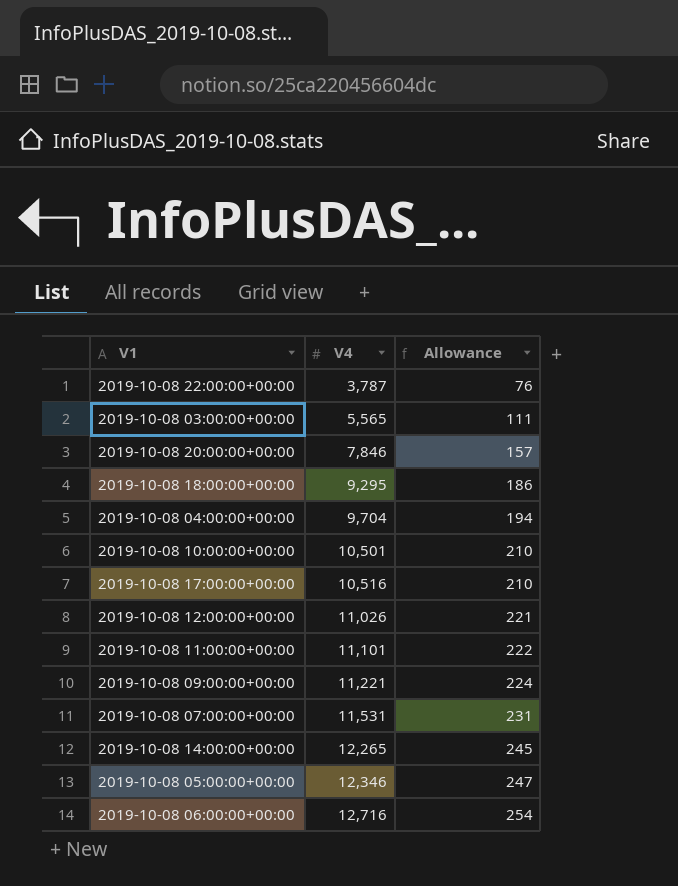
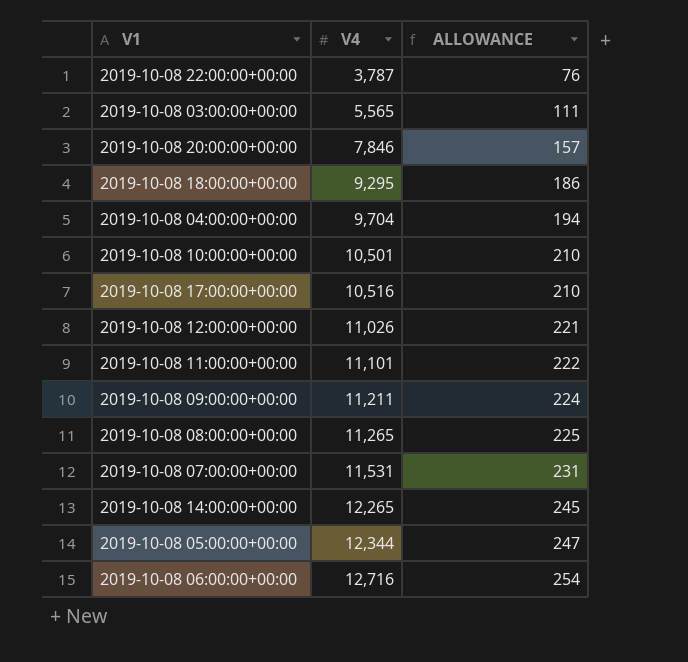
column name: Allowance -> ALLOWANCE
2019-10-08 09:00:00+00:00 | V4: 11,221 -> 11,211
row 2019-10-08 08:00:00+00:00: none -> 11,265 | 225
2019-10-08 05:00:00+00:00 | V4: 12,346 -> 12,344

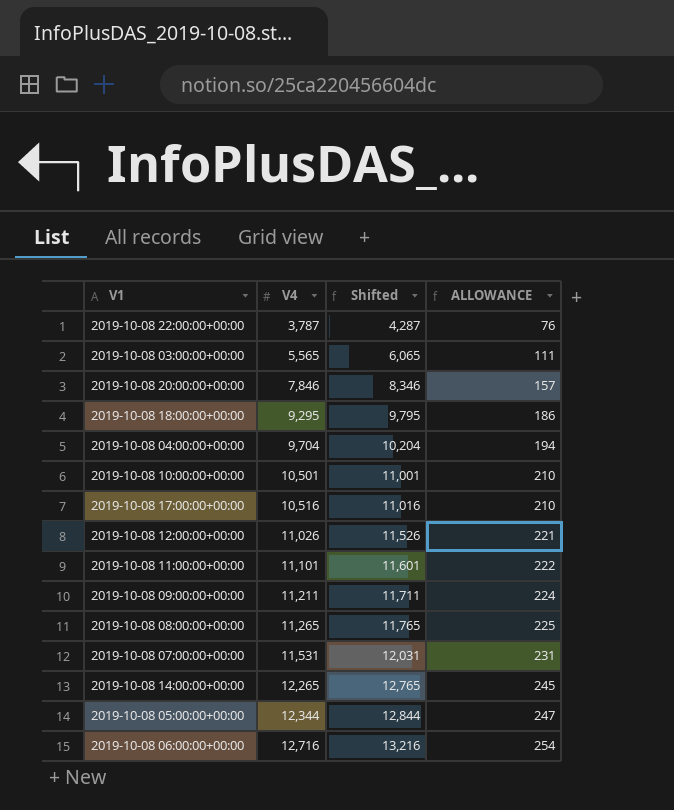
column Shifted | formula: none -> [V4] + 500

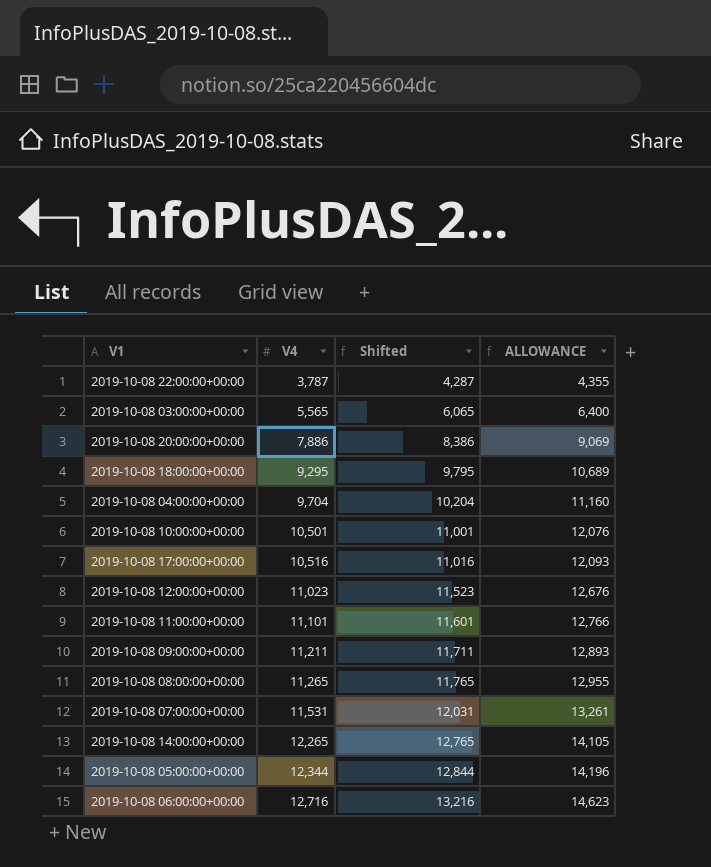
column ALLOWANCE | formula: [V4] * 0.02 -> [V4] * 1.15
2019-10-08 20:00:00+00:00 | V4: 7,846 -> 7,886
2019-10-08 20:00:00+00:00 | Shifted: 8,346 -> 8,386
2019-10-08 12:00:00+00:00 | V4: 11,026 -> 11,023
2019-10-08 12:00:00+00:00 | Shifted: 11,526 -> 11,523

